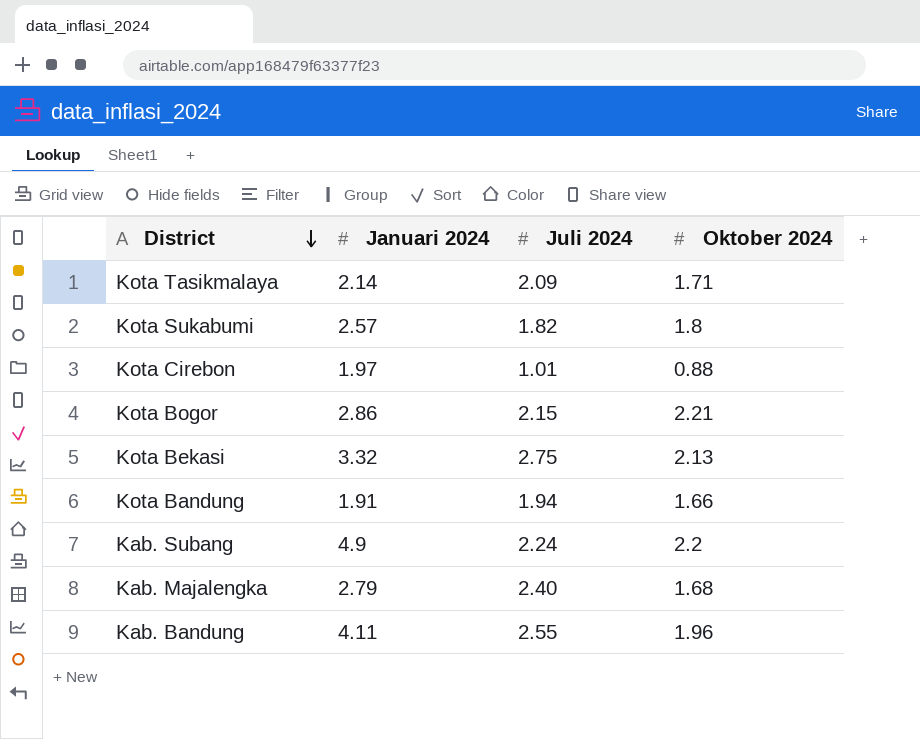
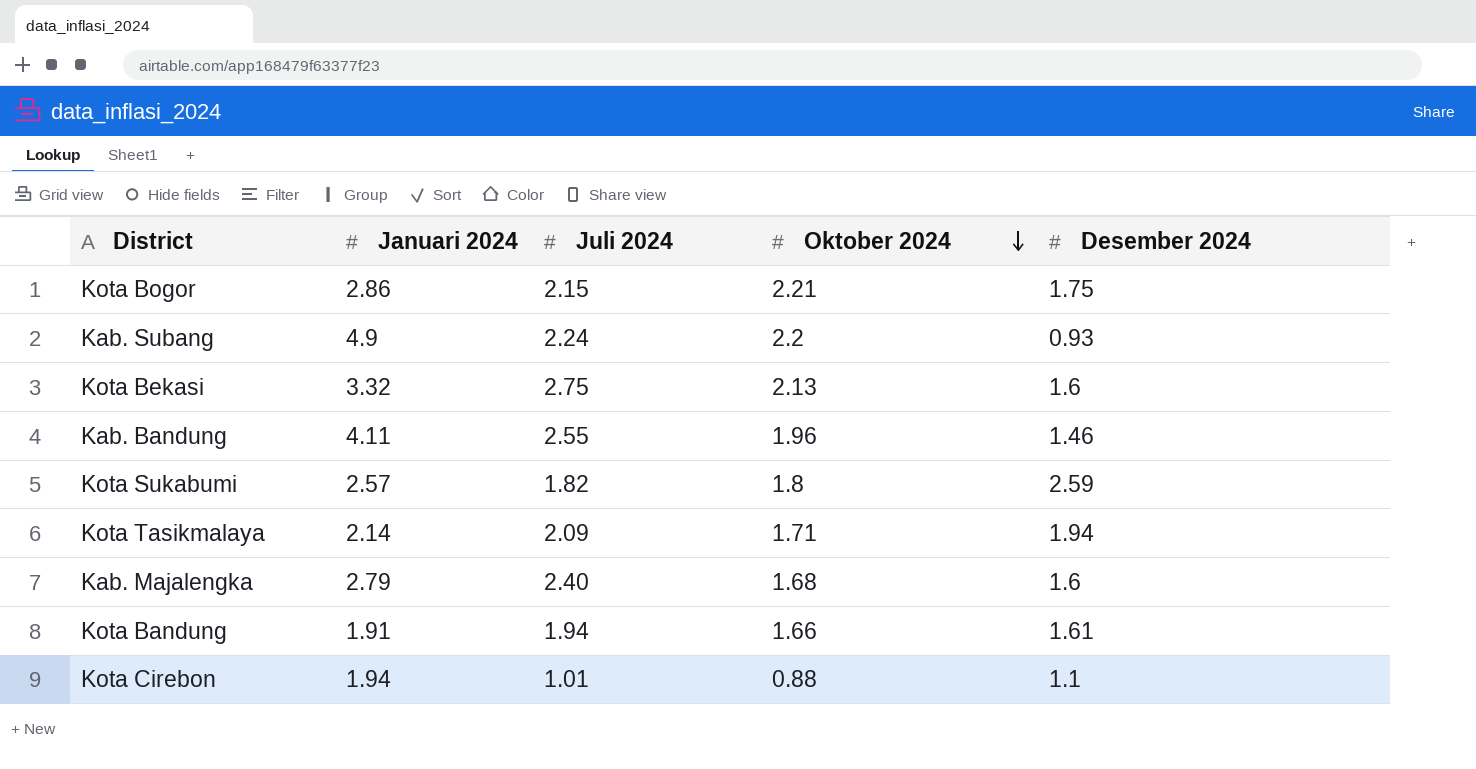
row order: District descending -> Oktober 2024 descending
column Desember 2024 | position: none -> 5
Kota Cirebon | Januari 2024: 1.97 -> 1.94

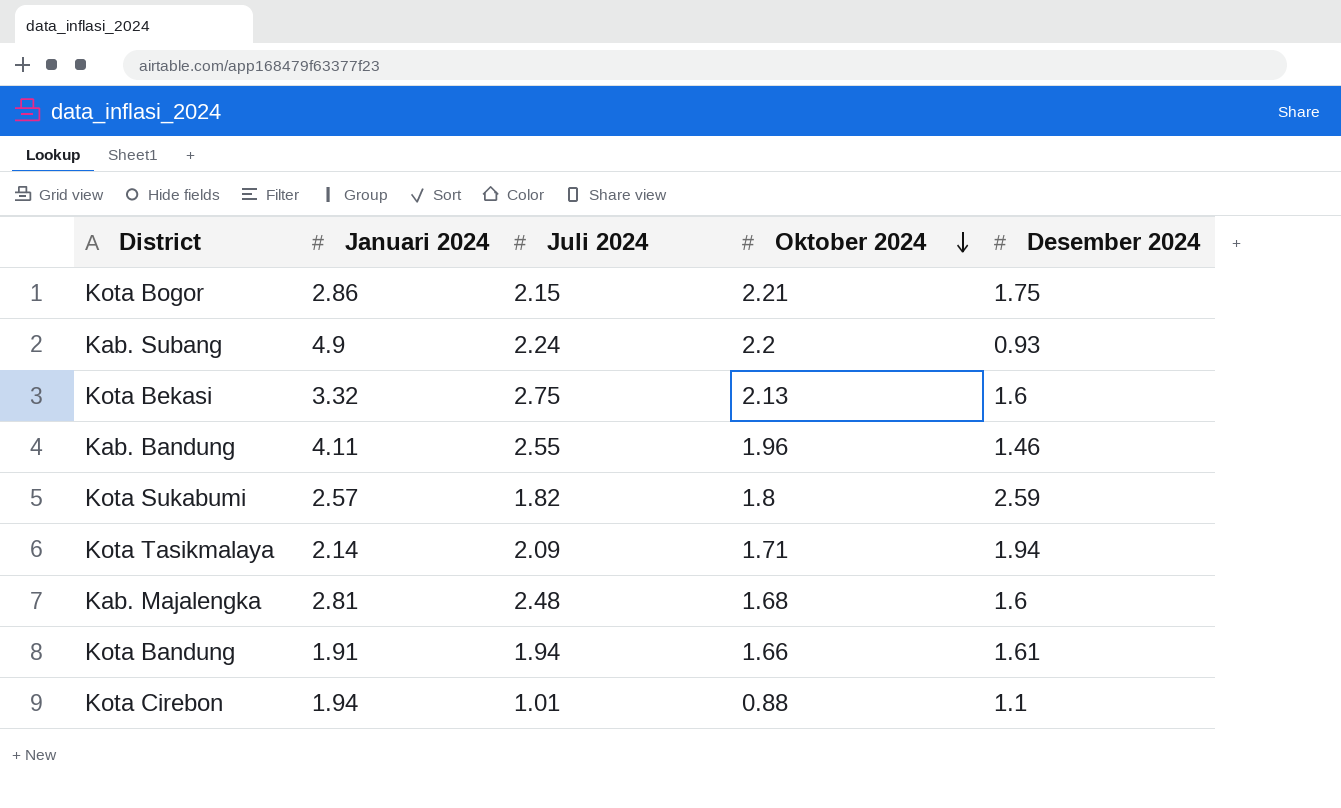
Kab. Majalengka | Januari 2024: 2.79 -> 2.81
Kab. Majalengka | Juli 2024: 2.40 -> 2.48

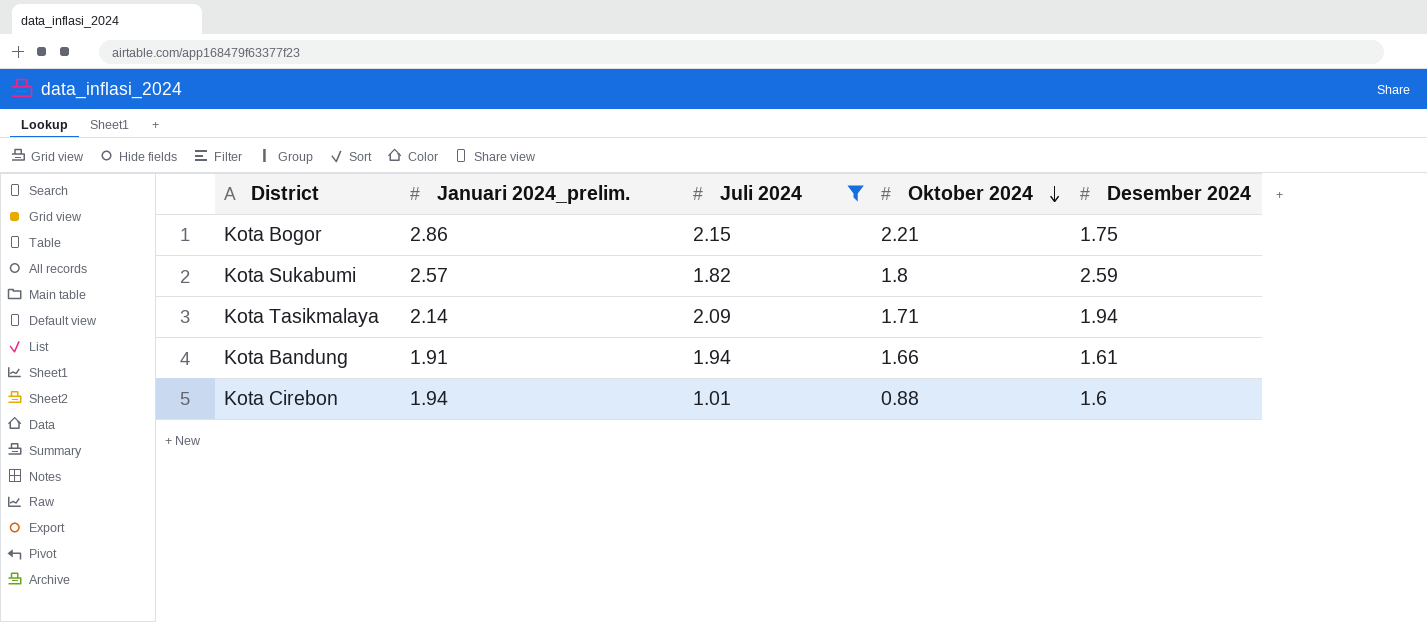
filter: none -> Juli 2024 <= 2.15
column name: Januari 2024 -> Januari 2024_prelim.
Kota Cirebon | Desember 2024: 1.1 -> 1.6

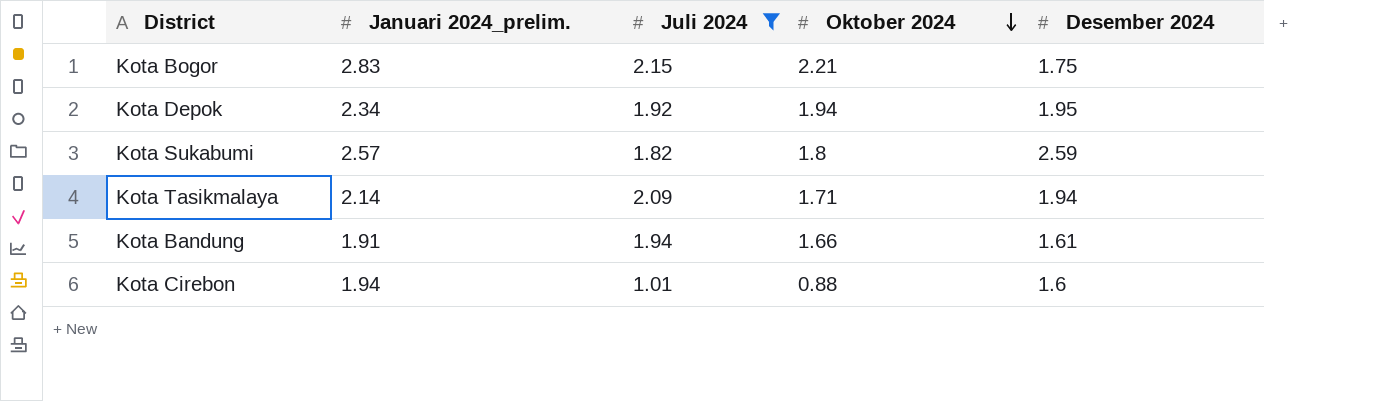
Kota Bogor | Januari 2024_prelim.: 2.86 -> 2.83
row Kota Depok: none -> 2.34 | 1.92 | 1.94 | 1.95

